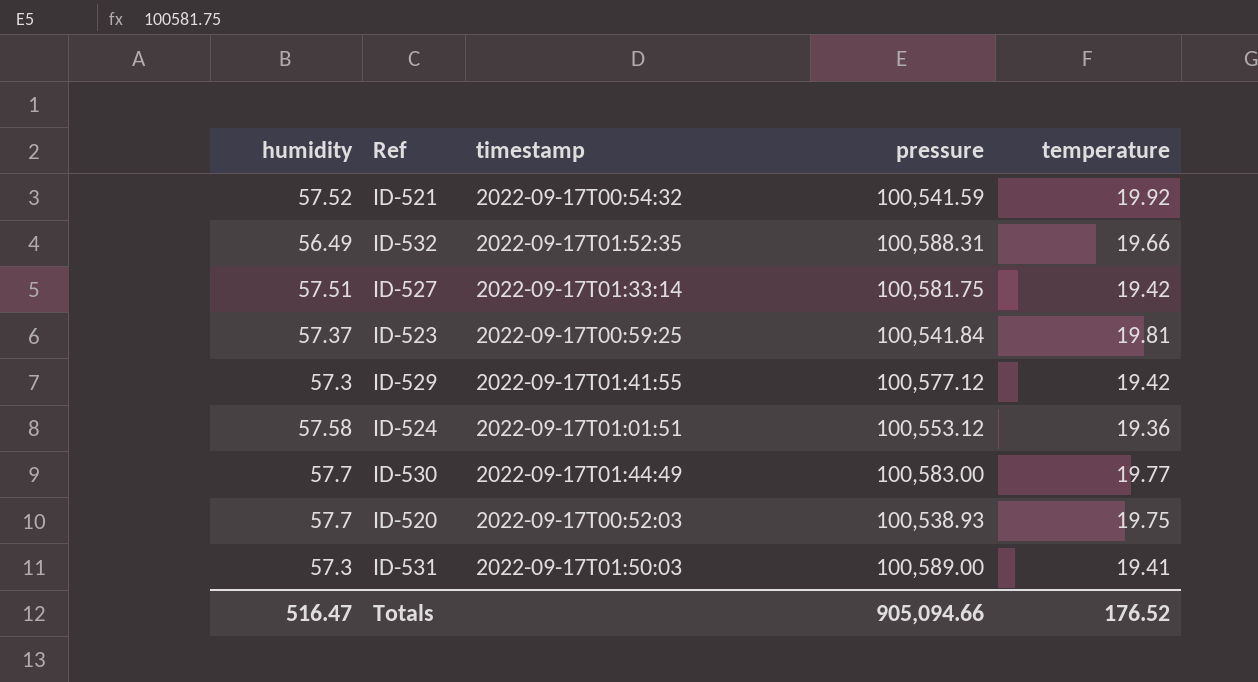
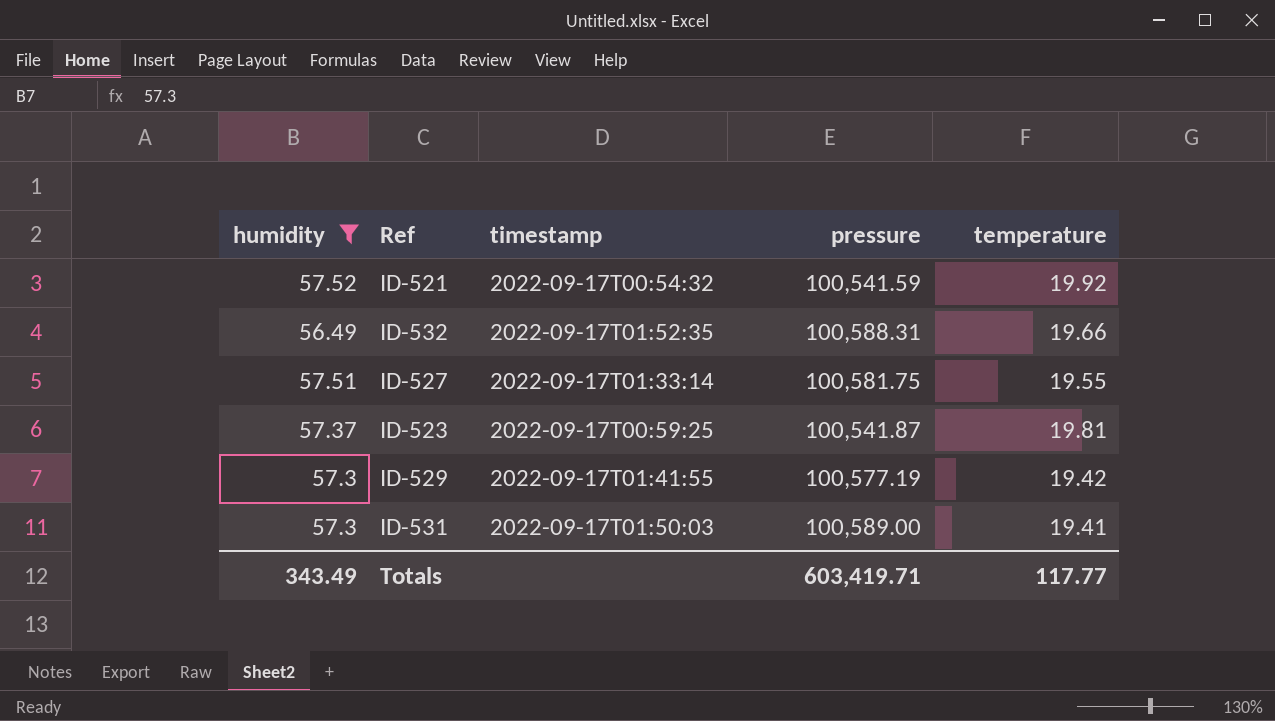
filter: none -> humidity <= 57.52
ID-527 | temperature: 19.42 -> 19.55
ID-523 | pressure: 100,541.84 -> 100,541.87
ID-529 | pressure: 100,577.12 -> 100,577.19
Totals | humidity: 516.47 -> 343.49
Totals | pressure: 905,094.66 -> 603,419.71
Totals | temperature: 176.52 -> 117.77

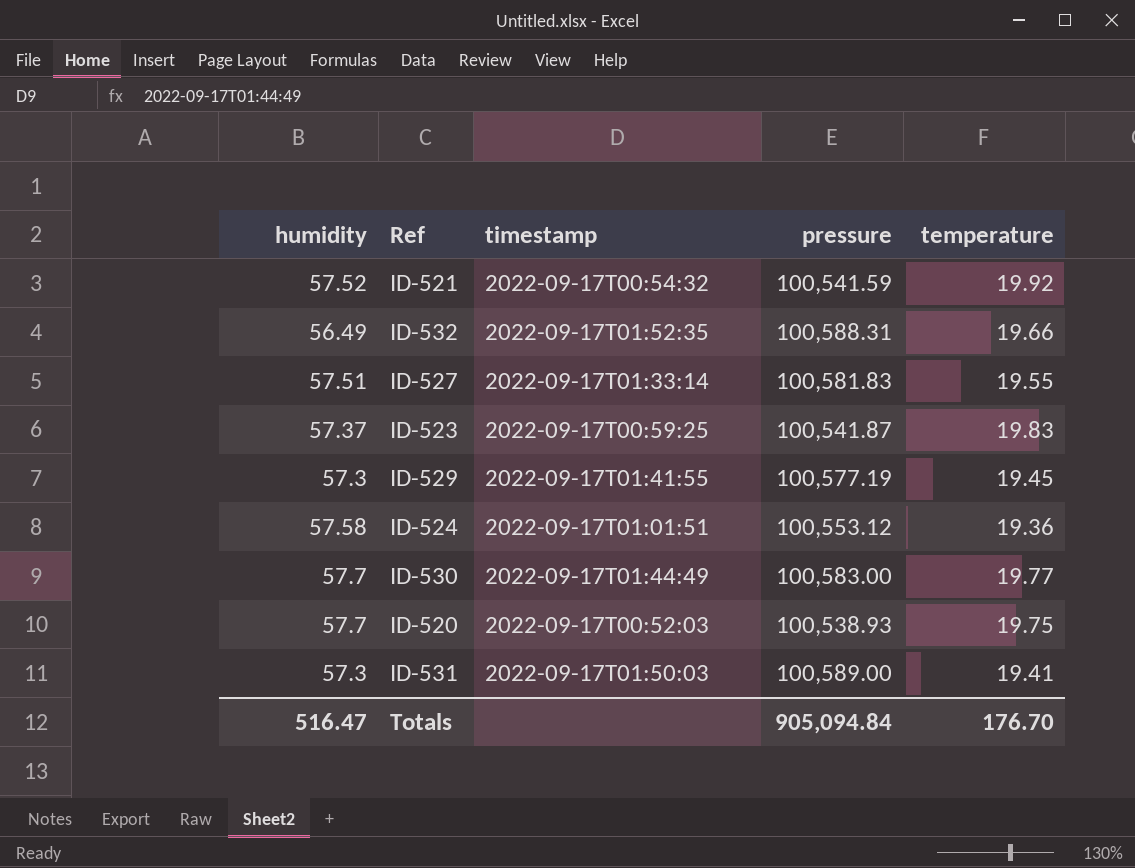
filter: humidity <= 57.52 -> none
ID-527 | pressure: 100,581.75 -> 100,581.83
ID-523 | temperature: 19.81 -> 19.83
ID-529 | temperature: 19.42 -> 19.45
Totals | humidity: 343.49 -> 516.47
Totals | pressure: 603,419.71 -> 905,094.84
Totals | temperature: 117.77 -> 176.70

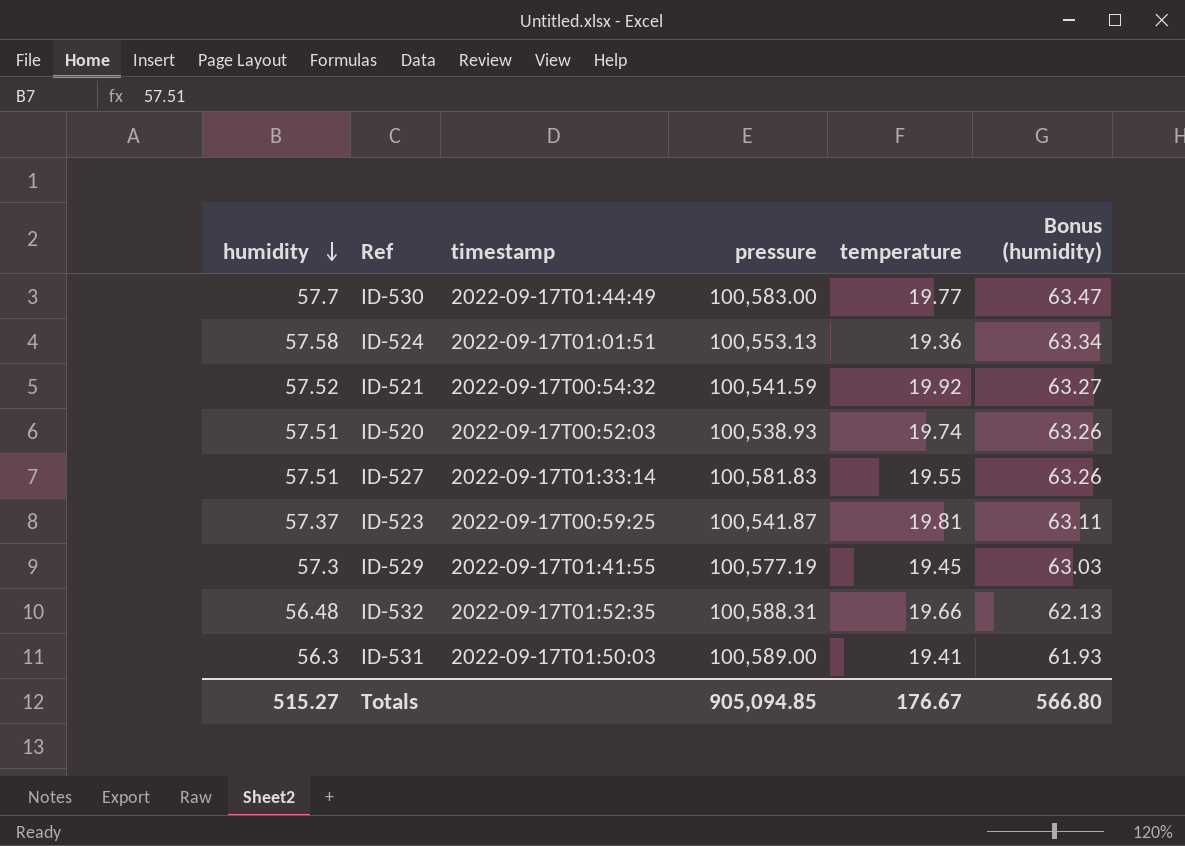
row order: none -> humidity descending
column Bonus (humidity) | formula: none -> [humidity] * 1.1
ID-524 | pressure: 100,553.12 -> 100,553.13
ID-520 | humidity: 57.7 -> 57.51
ID-520 | temperature: 19.75 -> 19.74
ID-523 | temperature: 19.83 -> 19.81
ID-532 | humidity: 56.49 -> 56.48
ID-531 | humidity: 57.3 -> 56.3
Totals | humidity: 516.47 -> 515.27
Totals | pressure: 905,094.84 -> 905,094.85
Totals | temperature: 176.70 -> 176.67

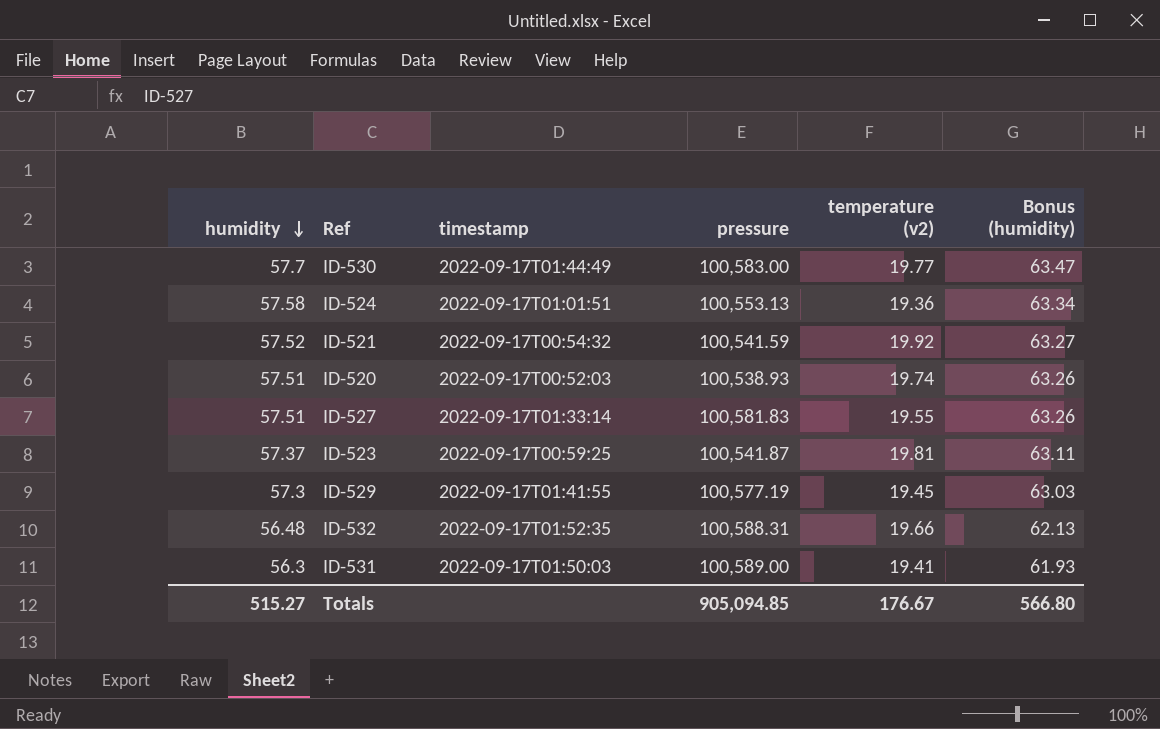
column name: temperature -> temperature (v2)

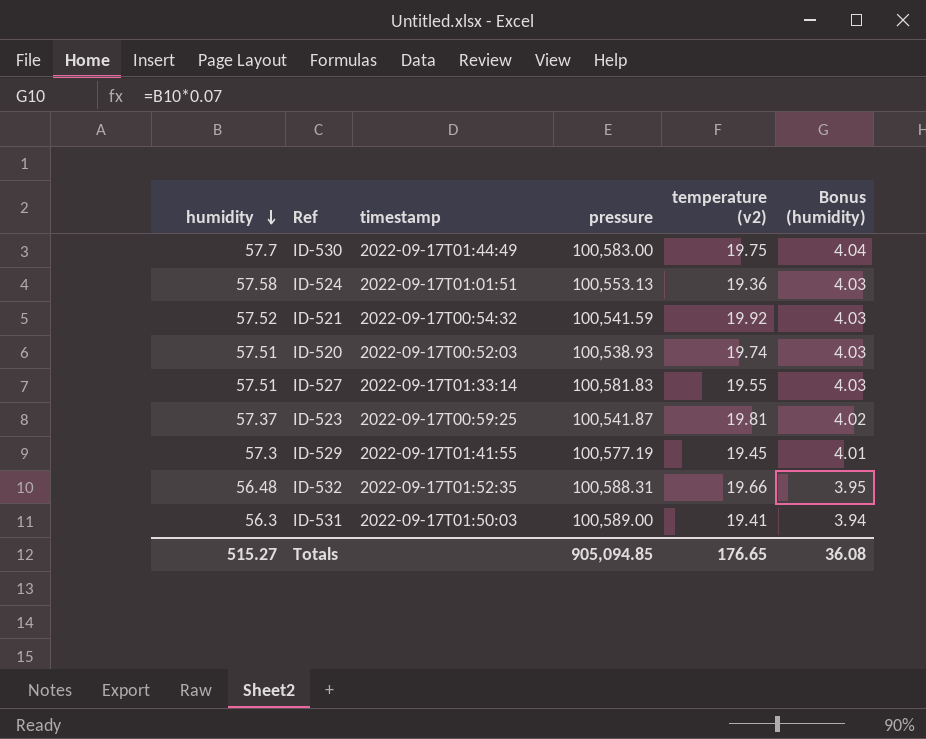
column Bonus (humidity) | formula: [humidity] * 1.1 -> [humidity] * 0.07
ID-530 | temperature (v2): 19.77 -> 19.75
Totals | temperature (v2): 176.67 -> 176.65
Totals | Bonus (humidity): 566.80 -> 36.08

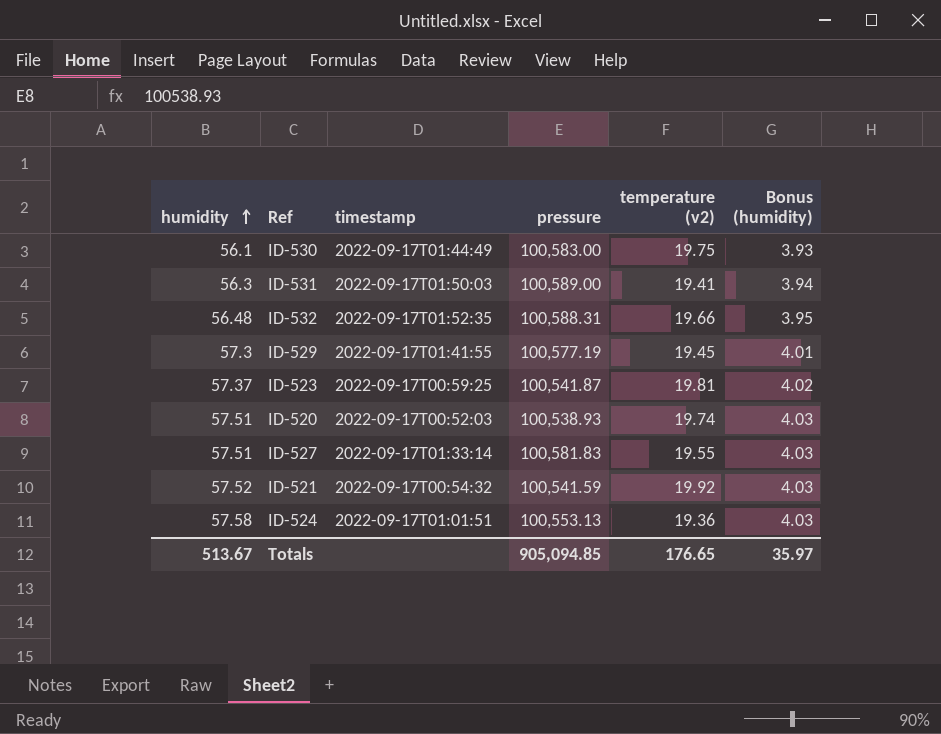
row order: humidity descending -> humidity ascending
ID-530 | humidity: 57.7 -> 56.1
ID-530 | Bonus (humidity): 4.04 -> 3.93
Totals | humidity: 515.27 -> 513.67
Totals | Bonus (humidity): 36.08 -> 35.97

